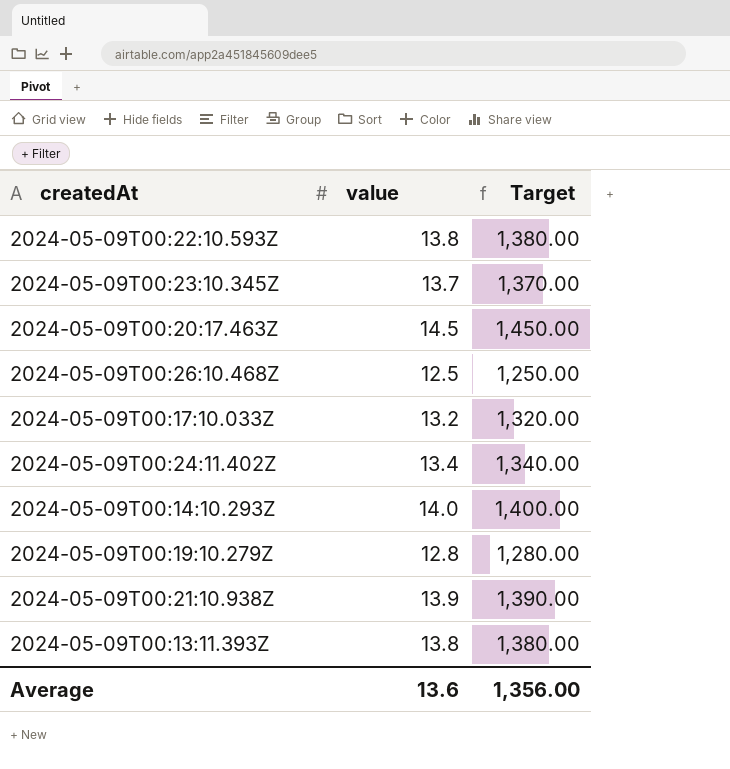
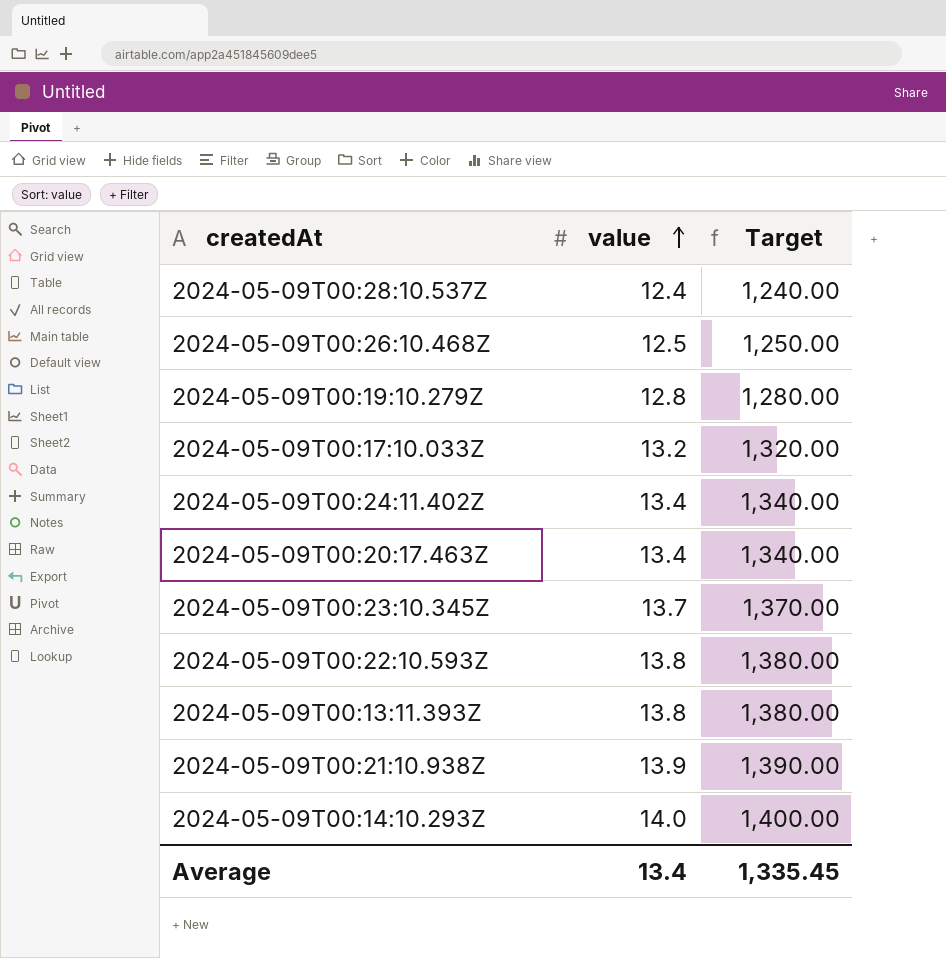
row order: none -> value ascending
row 2024-05-09T00:28:10.537Z: none -> 12.4 | 1,240.00
2024-05-09T00:20:17.463Z | value: 14.5 -> 13.4
2024-05-09T00:20:17.463Z | Target: 1,450.00 -> 1,340.00
Average | value: 13.6 -> 13.4
Average | Target: 1,356.00 -> 1,335.45

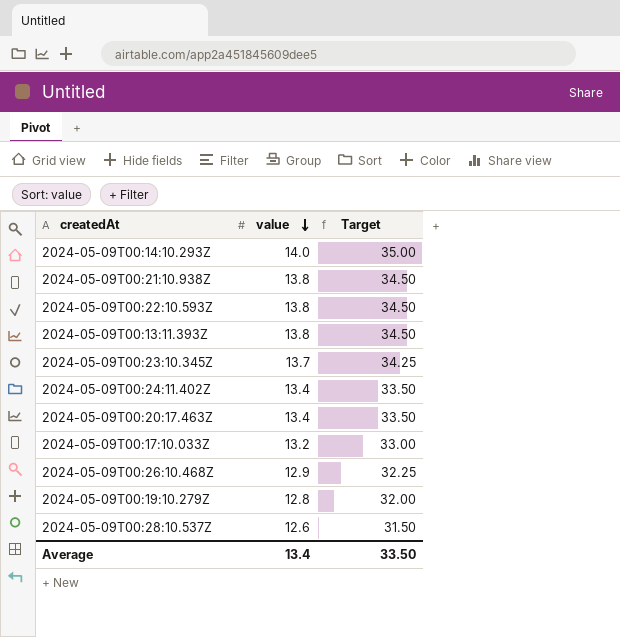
row order: value ascending -> value descending
column Target | formula: [value] * 100 -> [value] * 2.5
2024-05-09T00:21:10.938Z | value: 13.9 -> 13.8
2024-05-09T00:26:10.468Z | value: 12.5 -> 12.9
2024-05-09T00:28:10.537Z | value: 12.4 -> 12.6
Average | Target: 1,335.45 -> 33.50

